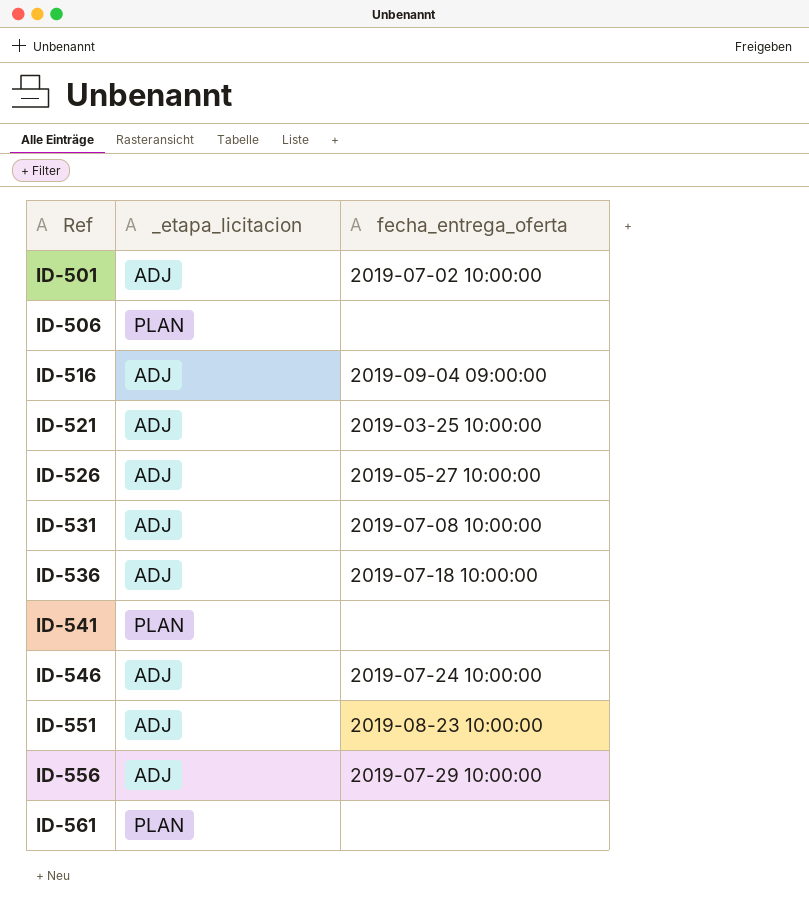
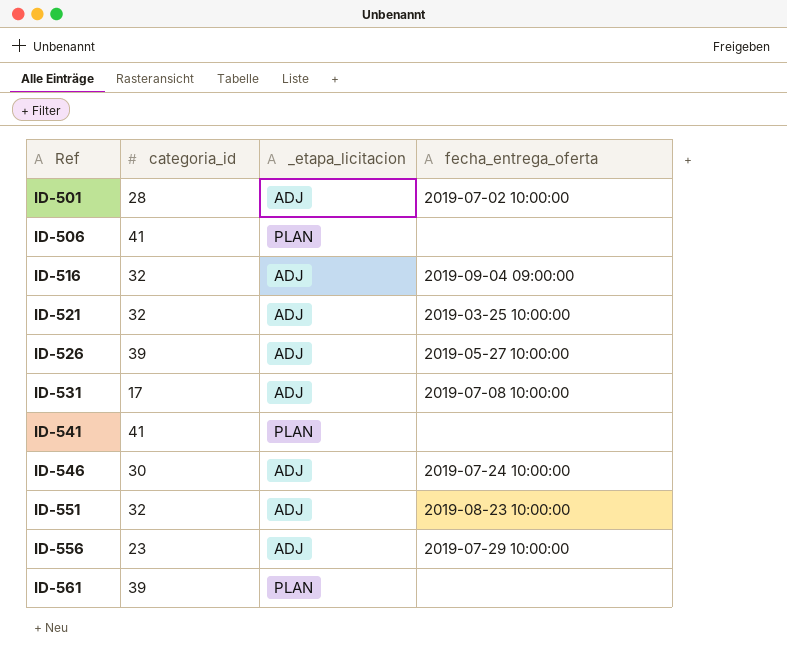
column categoria_id | position: none -> 2
row ID-536: ADJ | 2019-07-18 10:00:00 -> none

